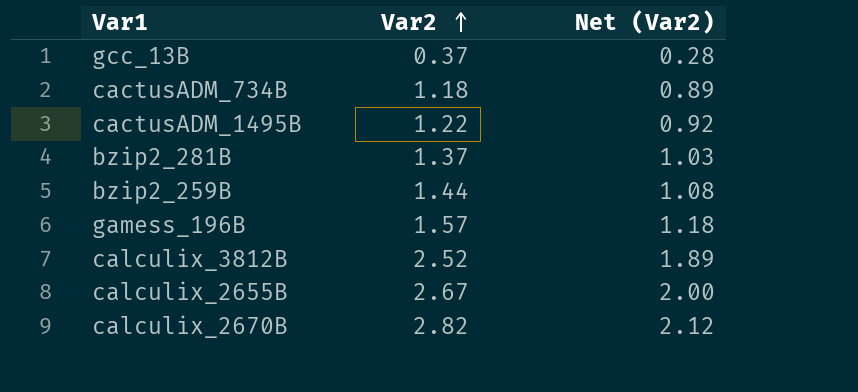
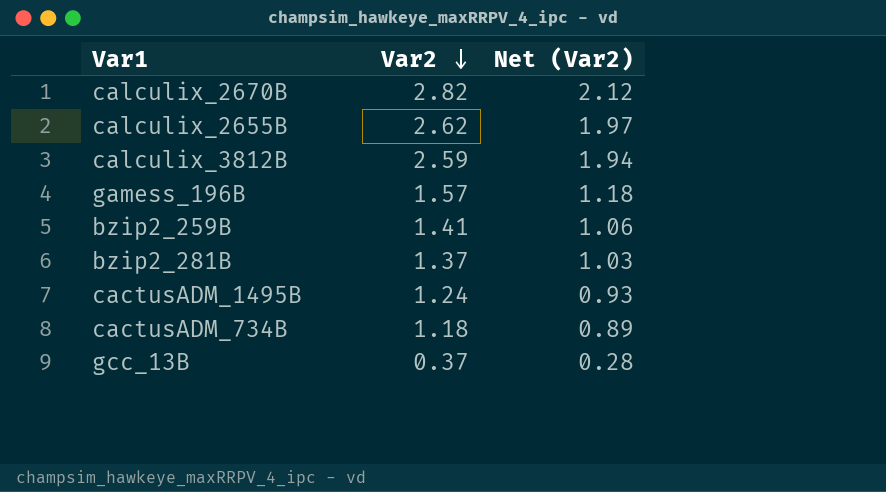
row order: Var2 ascending -> Var2 descending
calculix_2655B | Var2: 2.67 -> 2.62
calculix_2655B | Net (Var2): 2.00 -> 1.97
calculix_3812B | Var2: 2.52 -> 2.59
calculix_3812B | Net (Var2): 1.89 -> 1.94
bzip2_259B | Var2: 1.44 -> 1.41
bzip2_259B | Net (Var2): 1.08 -> 1.06
cactusADM_1495B | Var2: 1.22 -> 1.24
cactusADM_1495B | Net (Var2): 0.92 -> 0.93

